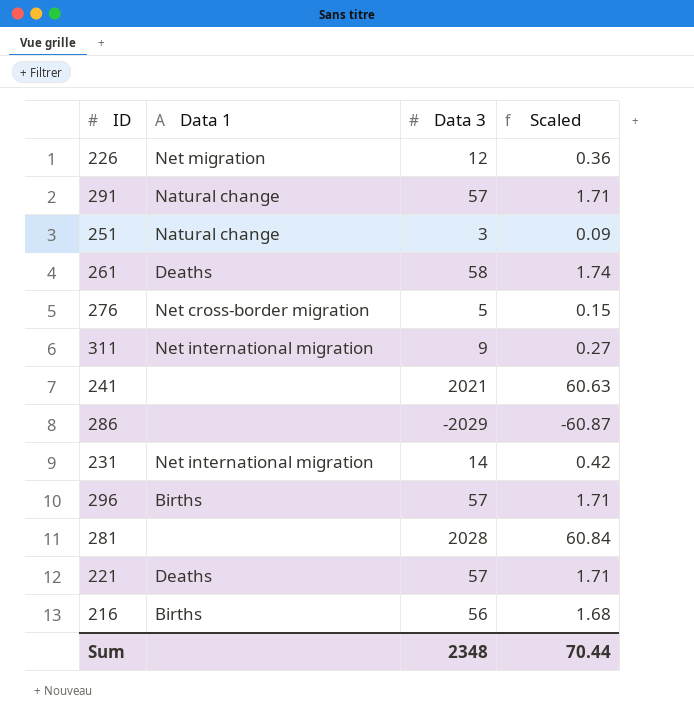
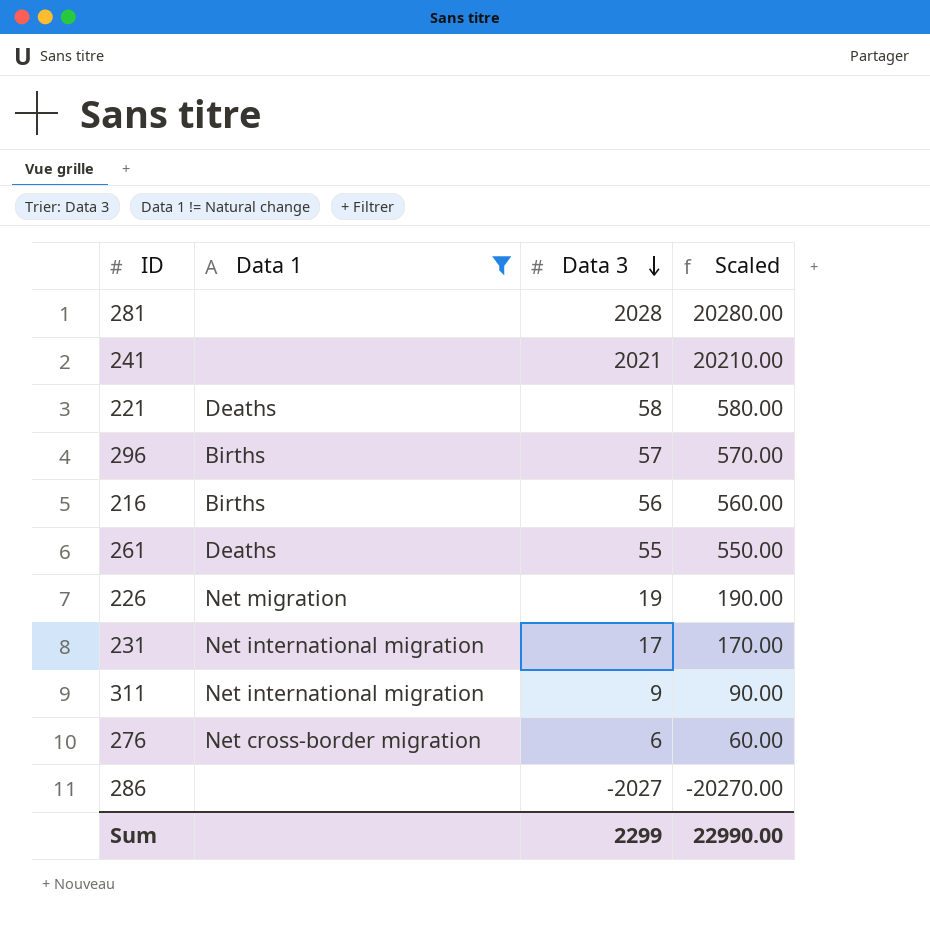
filter: none -> Data 1 != Natural change
row order: none -> Data 3 descending
column Scaled | formula: [Data 3] * 0.03 -> [Data 3] * 10
221 | Data 3: 57 -> 58
261 | Data 3: 58 -> 55
226 | Data 3: 12 -> 19
231 | Data 3: 14 -> 17
276 | Data 3: 5 -> 6
286 | Data 3: -2029 -> -2027
Sum | Data 3: 2348 -> 2299
Sum | Scaled: 70.44 -> 22990.00

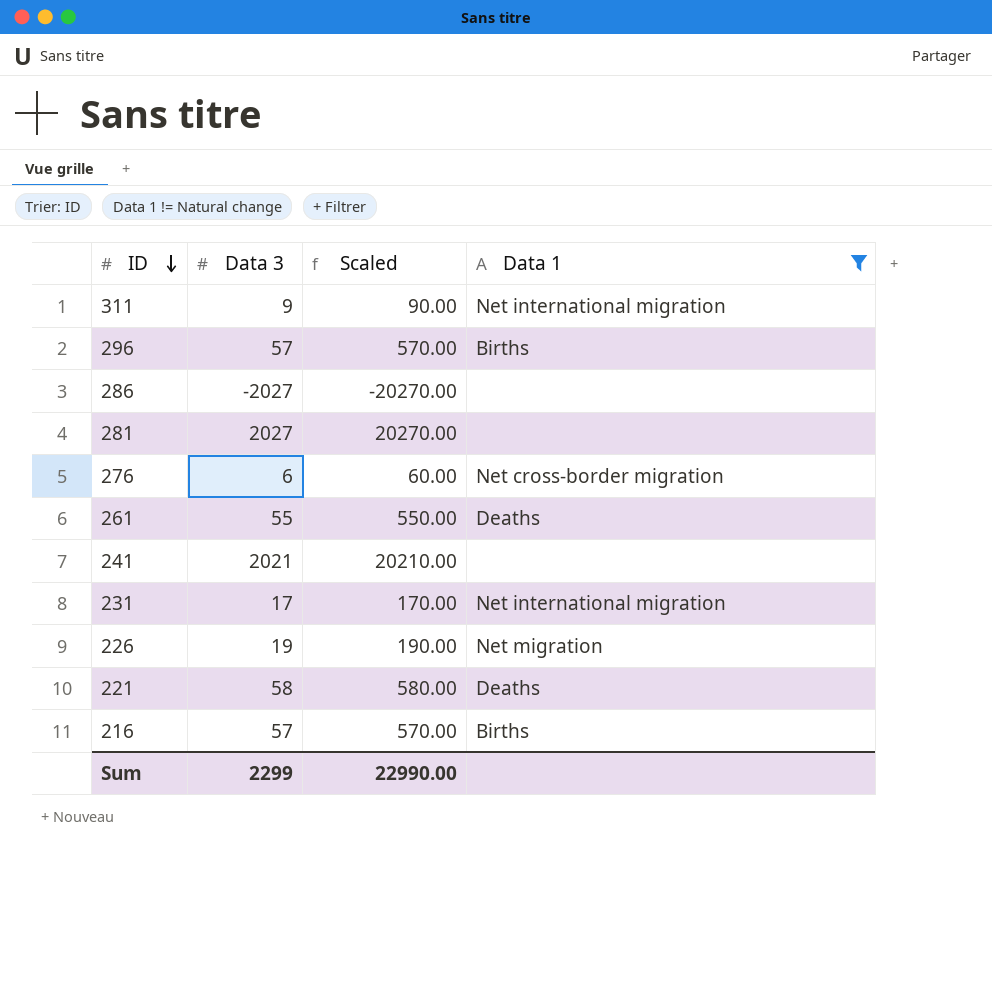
row order: Data 3 descending -> ID descending
column Data 1 | position: 2 -> 4
281 | Data 3: 2028 -> 2027
281 | Scaled: 20280.00 -> 20270.00
216 | Data 3: 56 -> 57
216 | Scaled: 560.00 -> 570.00

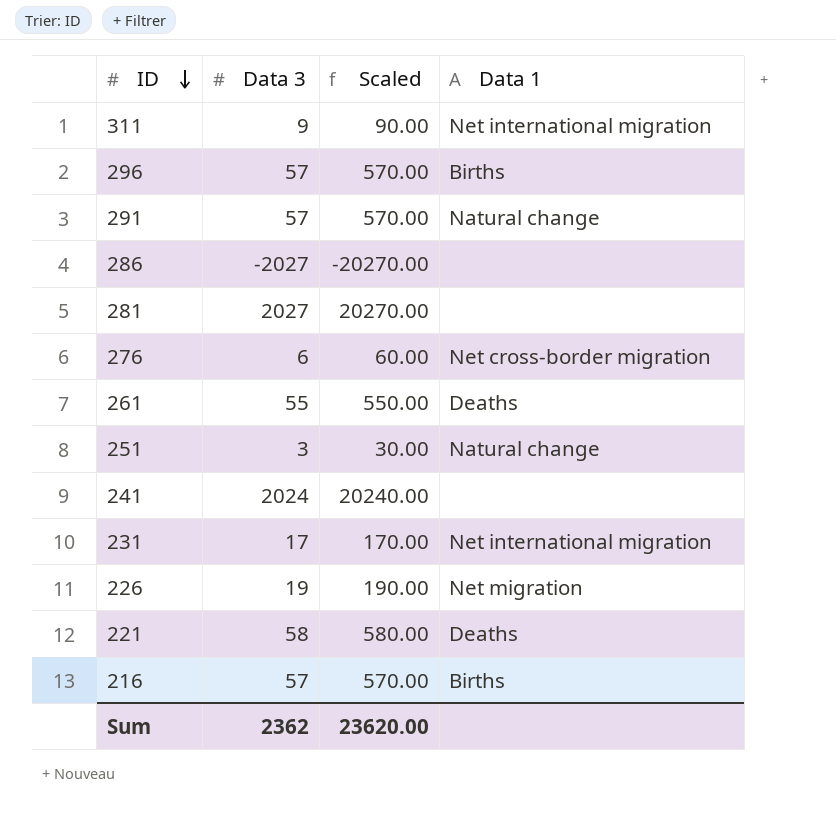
filter: Data 1 != Natural change -> none
241 | Data 3: 2021 -> 2024
241 | Scaled: 20210.00 -> 20240.00
Sum | Data 3: 2299 -> 2362
Sum | Scaled: 22990.00 -> 23620.00

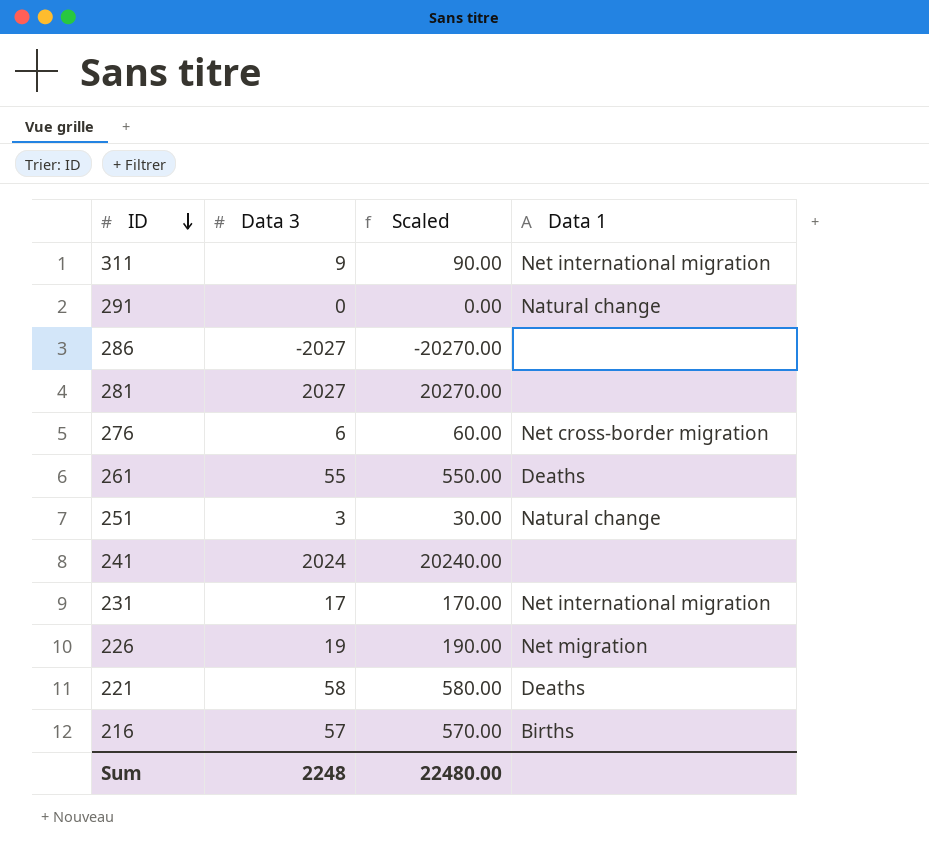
row 296: 57 | 570.00 | Births -> none
291 | Data 3: 57 -> 0
291 | Scaled: 570.00 -> 0.00
Sum | Data 3: 2362 -> 2248
Sum | Scaled: 23620.00 -> 22480.00

